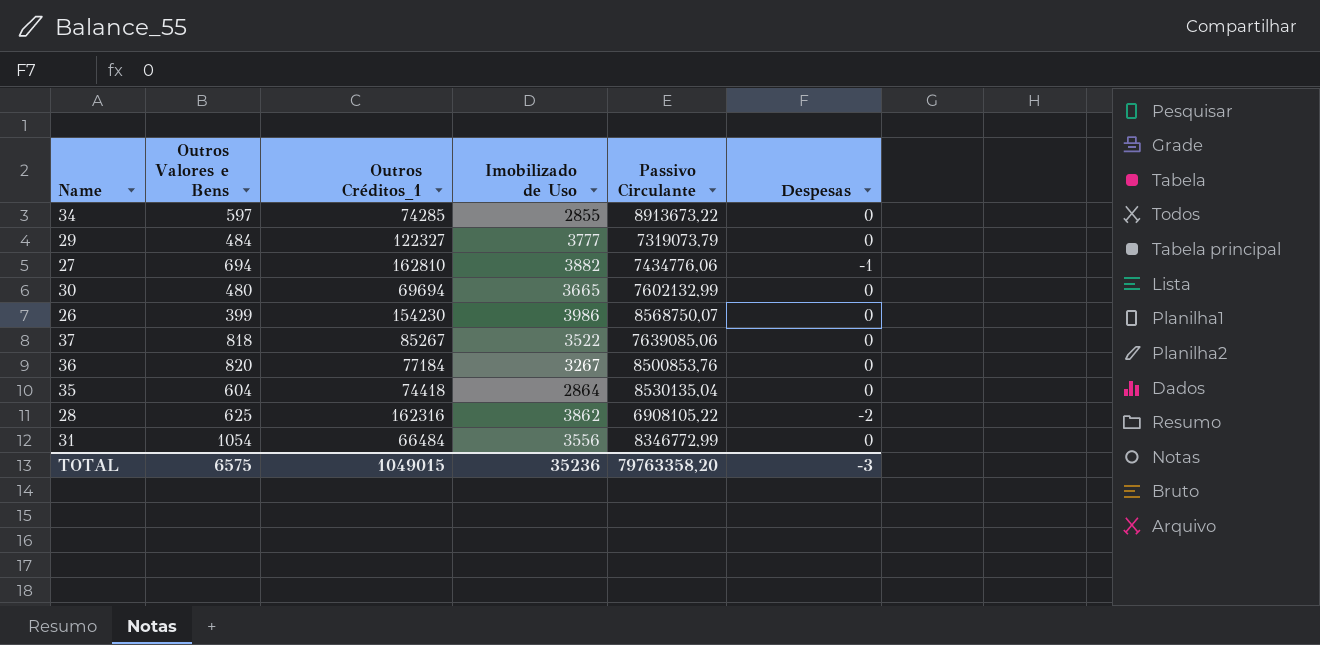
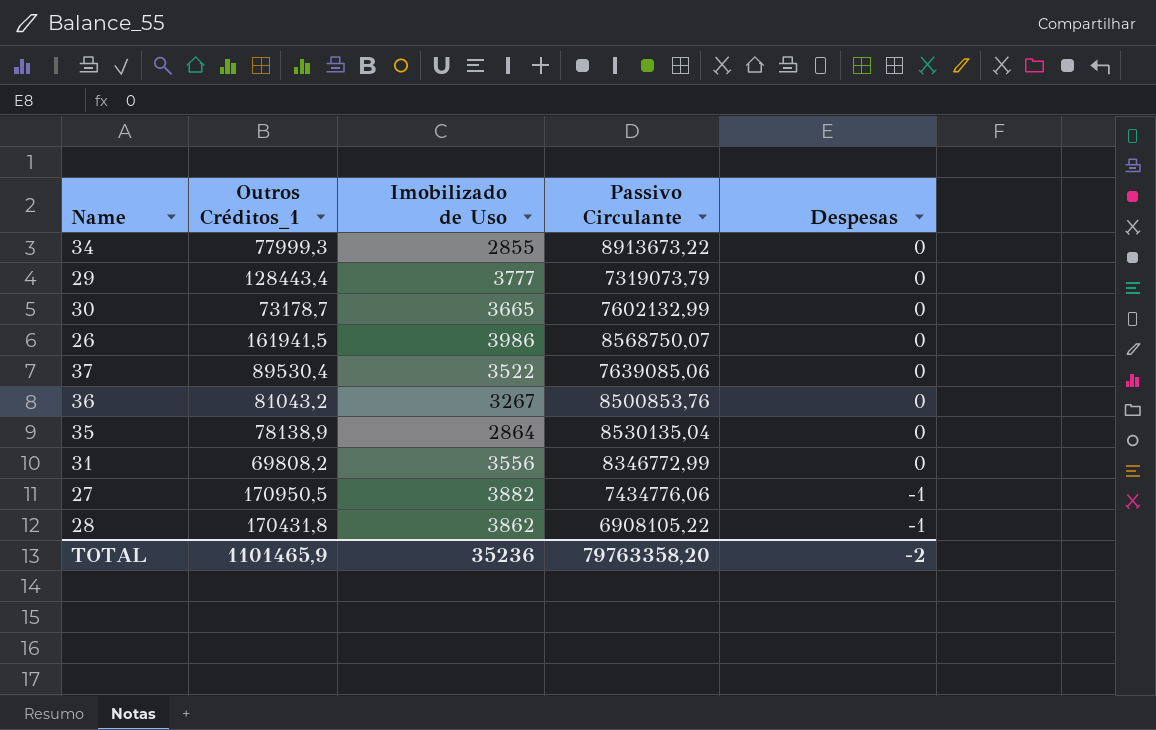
row order: none -> Despesas descending
column Outros Valores e Bens | position: 2 -> none
34 | Outros Créditos_1: 74285 -> 77999,3
29 | Outros Créditos_1: 122327 -> 128443,4
30 | Outros Créditos_1: 69694 -> 73178,7
26 | Outros Créditos_1: 154230 -> 161941,5
37 | Outros Créditos_1: 85267 -> 89530,4
36 | Outros Créditos_1: 77184 -> 81043,2
35 | Outros Créditos_1: 74418 -> 78138,9
31 | Outros Créditos_1: 66484 -> 69808,2
27 | Outros Créditos_1: 162810 -> 170950,5
28 | Outros Créditos_1: 162316 -> 170431,8
28 | Despesas: -2 -> -1
TOTAL | Outros Créditos_1: 1049015 -> 1101465,9
TOTAL | Despesas: -3 -> -2

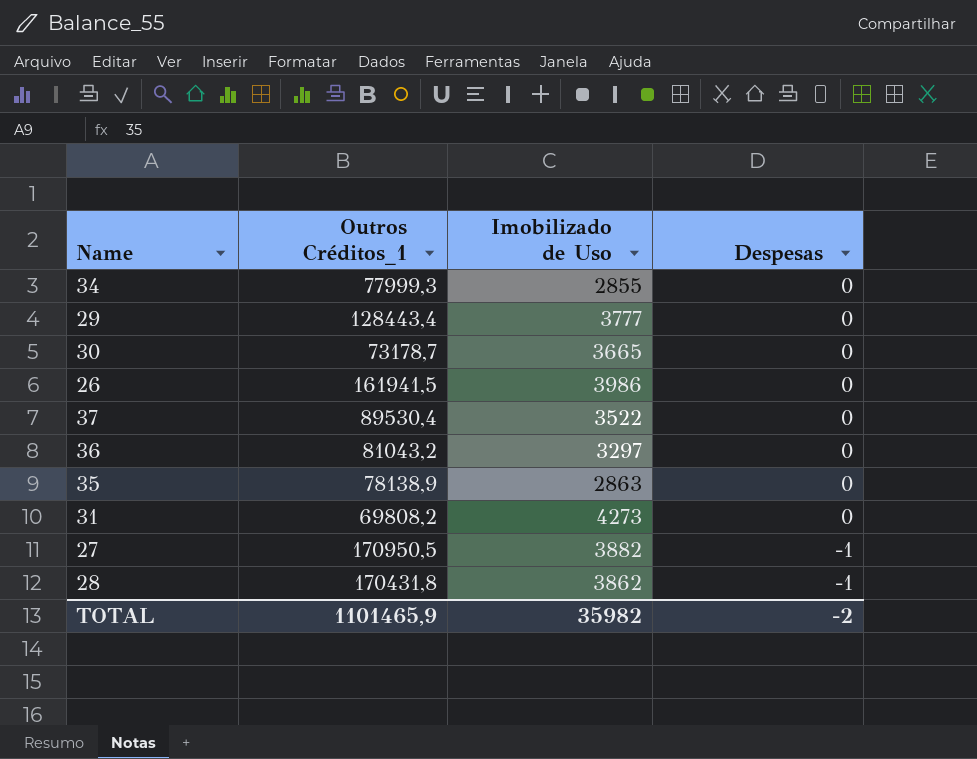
column Passivo Circulante | position: 4 -> none
36 | Imobilizado de Uso: 3267 -> 3297
35 | Imobilizado de Uso: 2864 -> 2863
31 | Imobilizado de Uso: 3556 -> 4273
TOTAL | Imobilizado de Uso: 35236 -> 35982

